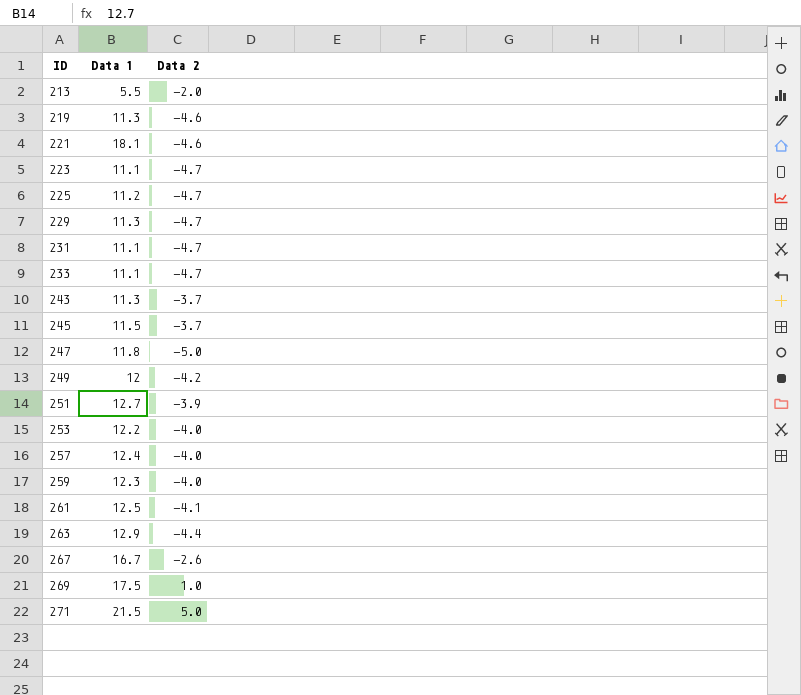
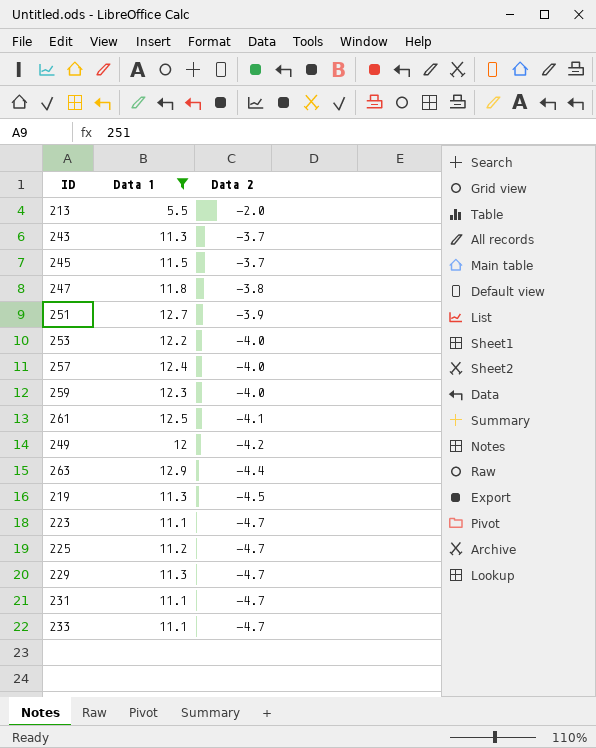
filter: none -> Data 1 <= 12.9
row order: ID ascending -> Data 2 descending
247 | Data 2: -5.0 -> -3.8
219 | Data 2: -4.6 -> -4.5

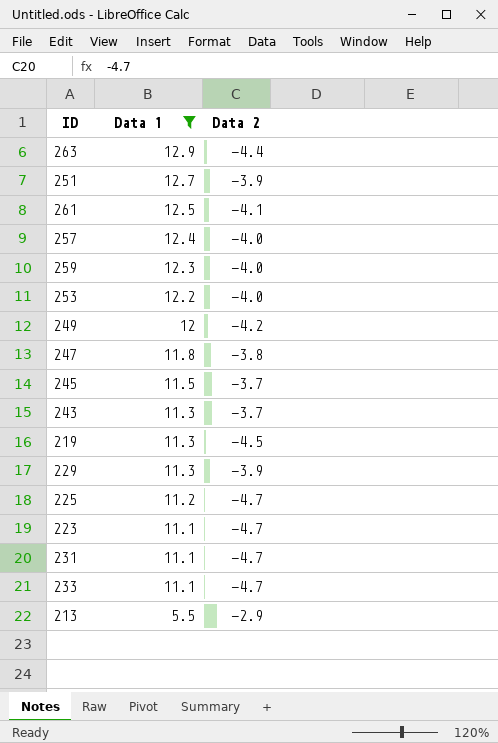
row order: Data 2 descending -> Data 1 descending
229 | Data 2: -4.7 -> -3.9
213 | Data 2: -2.0 -> -2.9

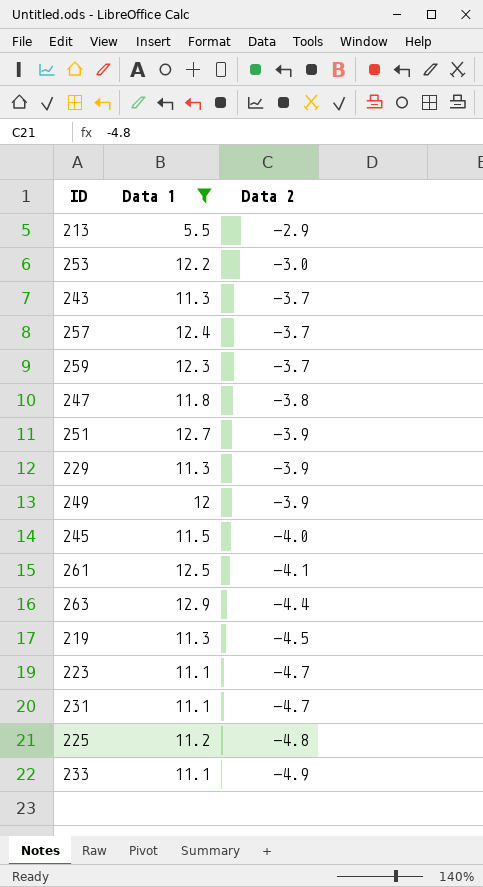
row order: Data 1 descending -> Data 2 descending
253 | Data 2: -4.0 -> -3.0
257 | Data 2: -4.0 -> -3.7
259 | Data 2: -4.0 -> -3.7
249 | Data 2: -4.2 -> -3.9
245 | Data 2: -3.7 -> -4.0
225 | Data 2: -4.7 -> -4.8
233 | Data 2: -4.7 -> -4.9

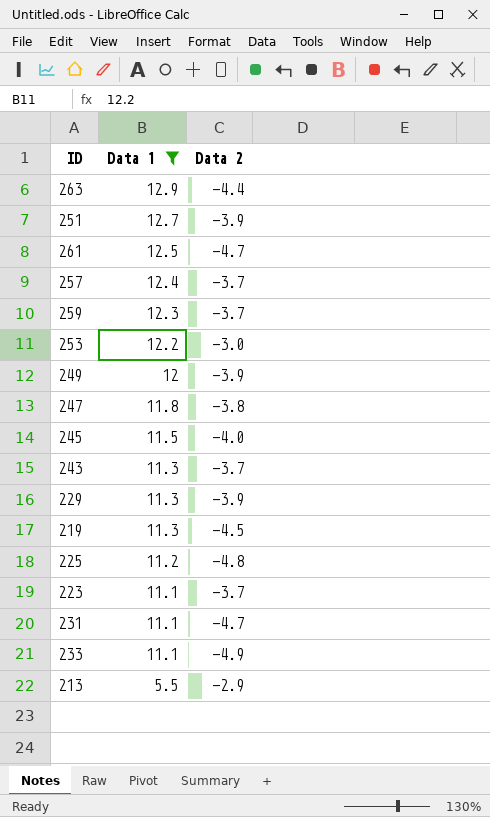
row order: Data 2 descending -> Data 1 descending
261 | Data 2: -4.1 -> -4.7
223 | Data 2: -4.7 -> -3.7

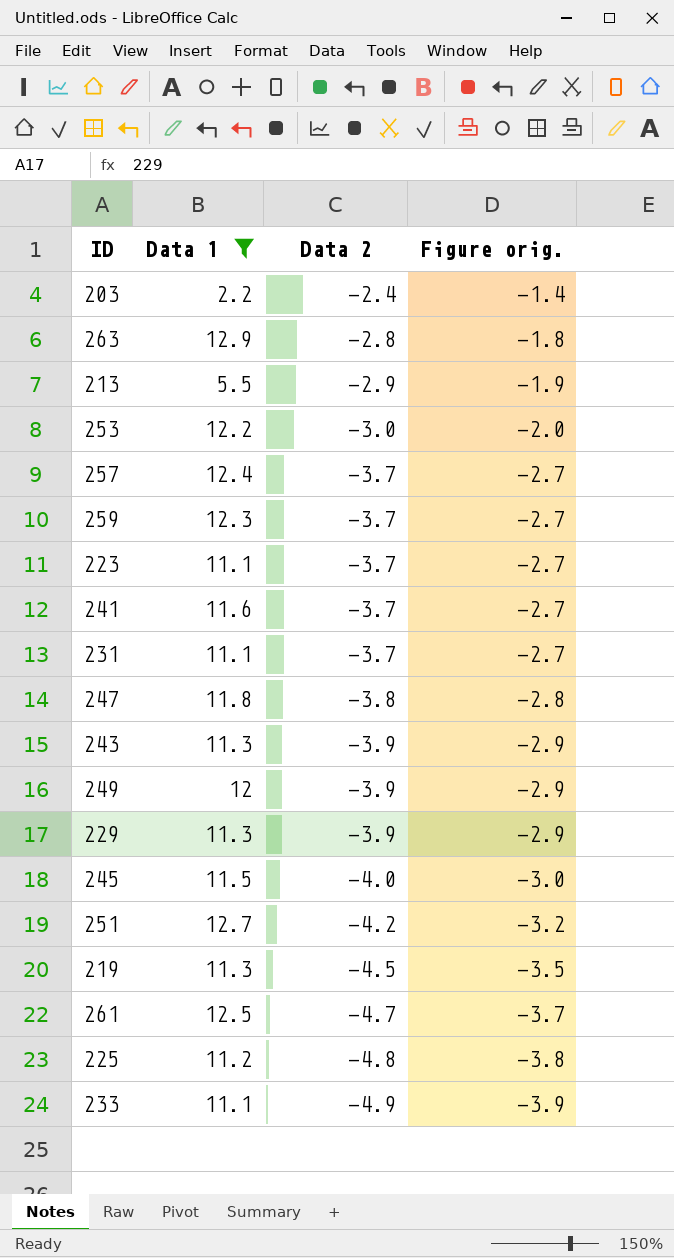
row order: Data 1 descending -> Data 2 descending
column Figure orig. | formula: none -> [Data 2] + 1
row 203: none -> 2.2 | -2.4 | -1.4
263 | Data 2: -4.4 -> -2.8
row 241: none -> 11.6 | -3.7 | -2.7
231 | Data 2: -4.7 -> -3.7
243 | Data 2: -3.7 -> -3.9
251 | Data 2: -3.9 -> -4.2

